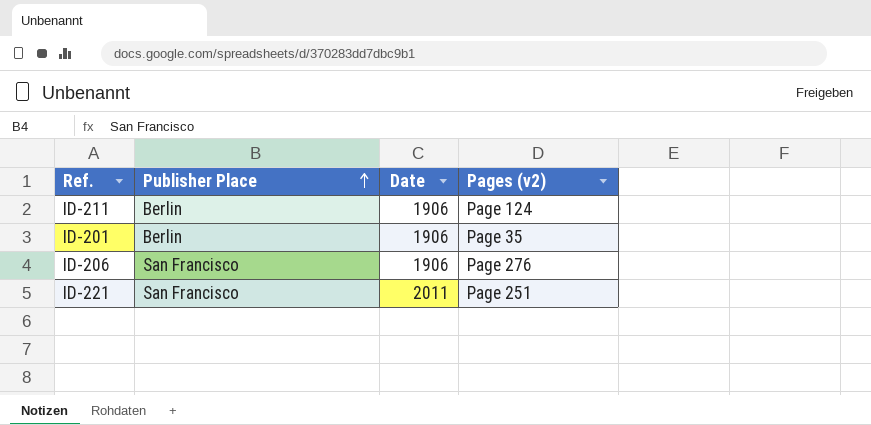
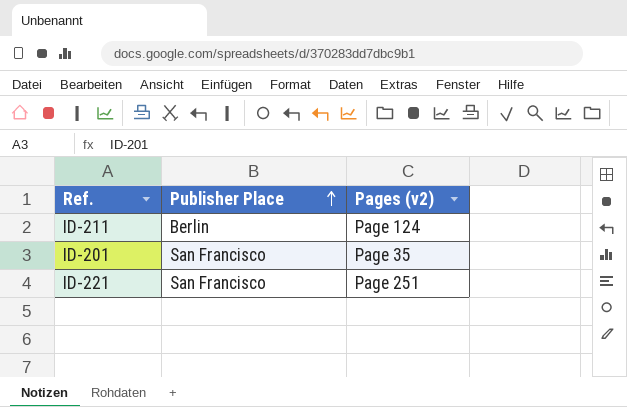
column Date | position: 3 -> none
row ID-206: San Francisco | 1906 | Page 276 -> none
ID-201 | Publisher Place: Berlin -> San Francisco

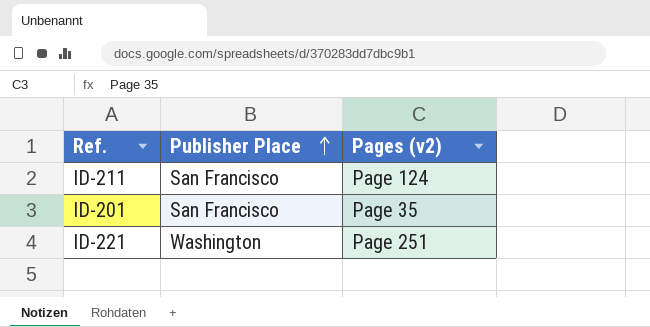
ID-211 | Publisher Place: Berlin -> San Francisco
ID-221 | Publisher Place: San Francisco -> Washington

